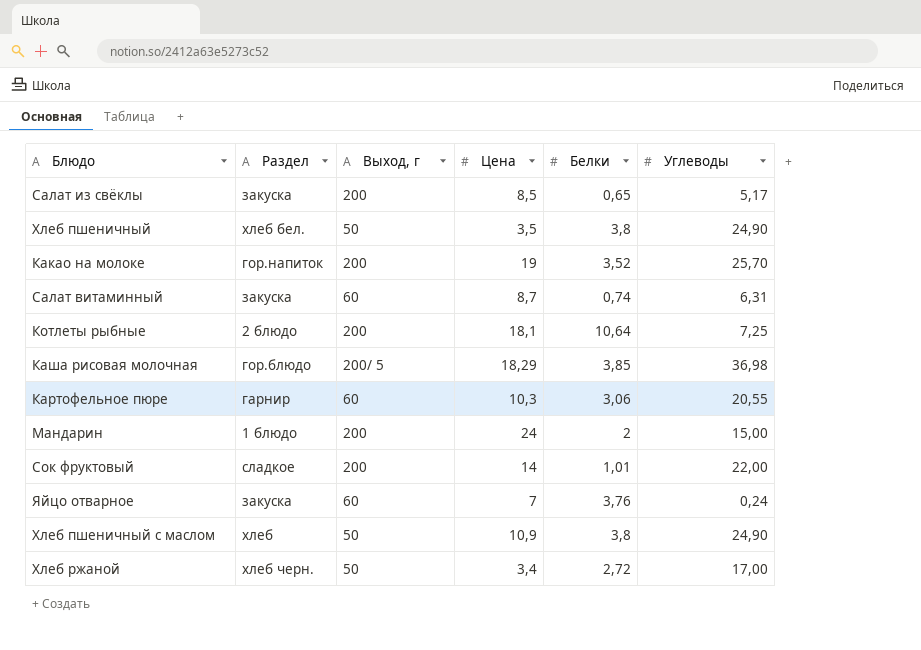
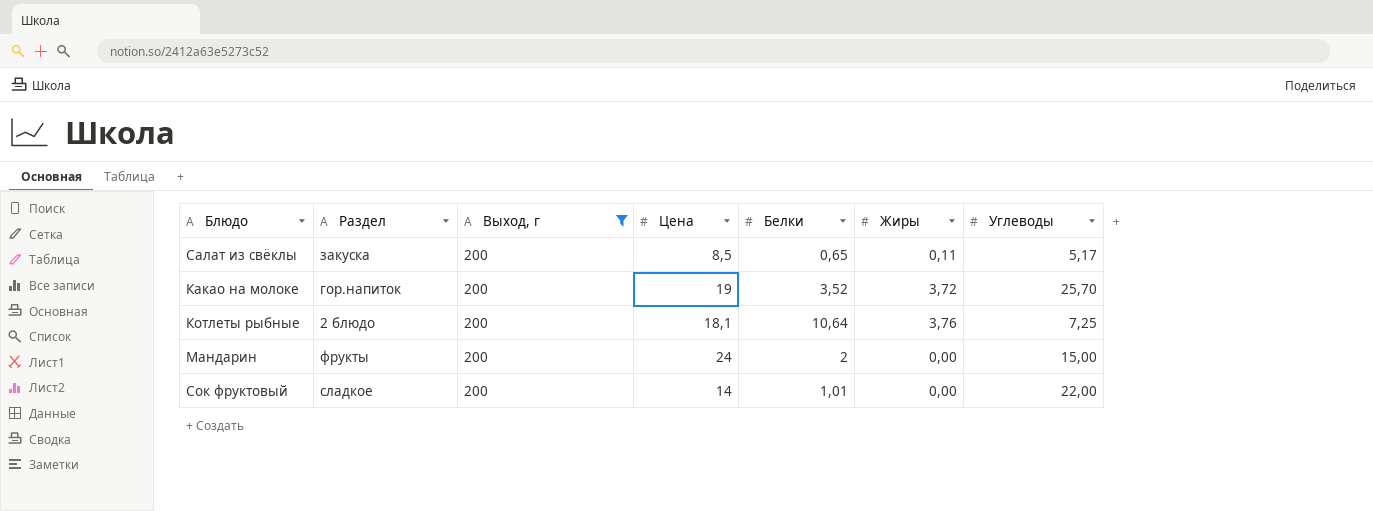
filter: none -> Выход, г = 200
column Жиры | position: none -> 6
Мандарин | Раздел: 1 блюдо -> фрукты

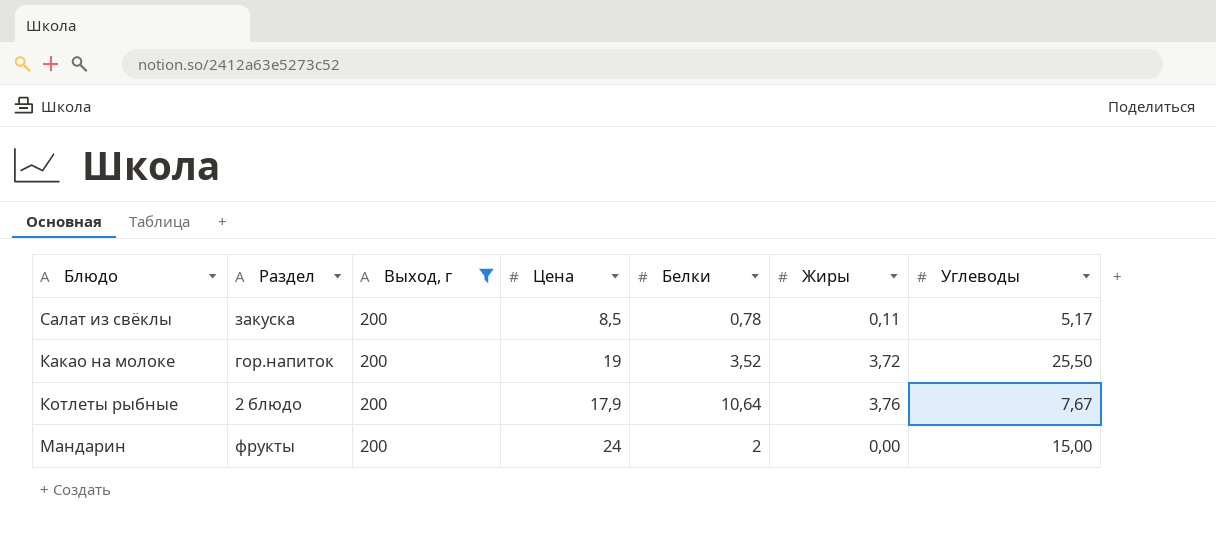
row Сок фруктовый: сладкое | 200 | 14 | 1,01 | 0,00 | 22,00 -> none
Салат из свёклы | Белки: 0,65 -> 0,78
Какао на молоке | Углеводы: 25,70 -> 25,50
Котлеты рыбные | Цена: 18,1 -> 17,9
Котлеты рыбные | Углеводы: 7,25 -> 7,67

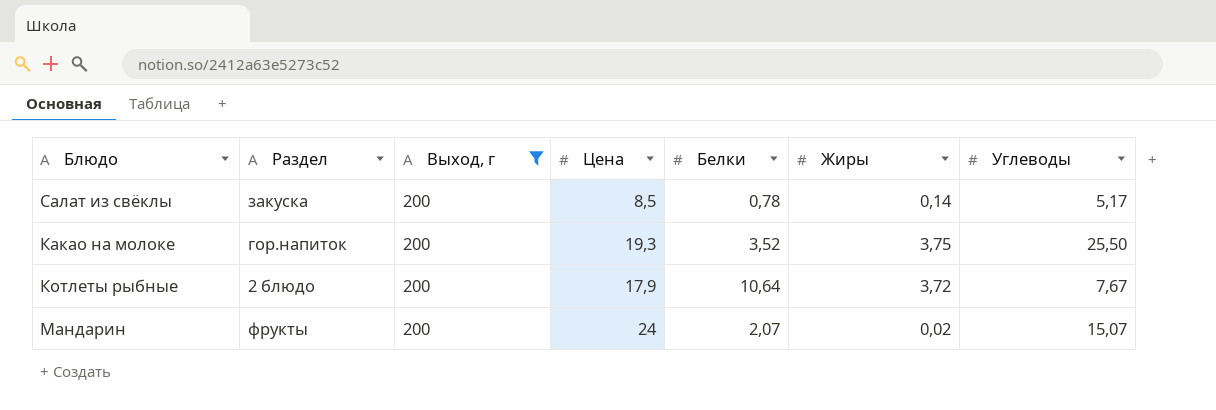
Салат из свёклы | Жиры: 0,11 -> 0,14
Какао на молоке | Цена: 19 -> 19,3
Какао на молоке | Жиры: 3,72 -> 3,75
Котлеты рыбные | Жиры: 3,76 -> 3,72
Мандарин | Белки: 2 -> 2,07
Мандарин | Жиры: 0,00 -> 0,02
Мандарин | Углеводы: 15,00 -> 15,07

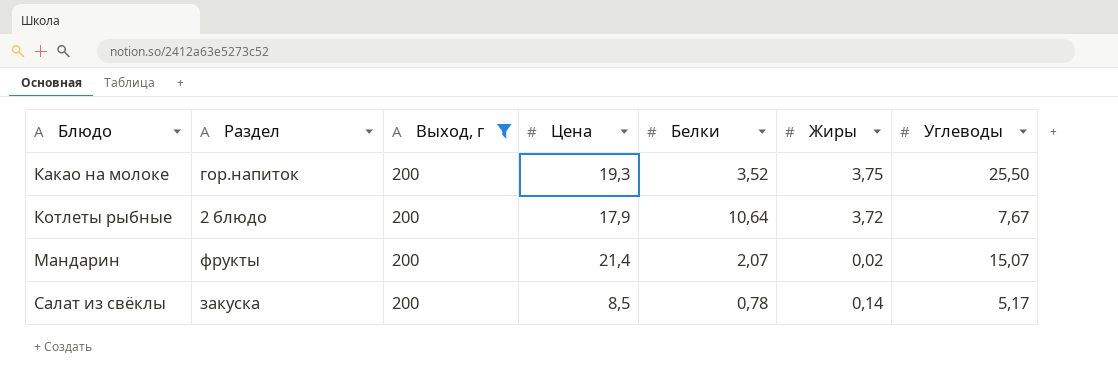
row order: none -> Блюдо ascending
Мандарин | Цена: 24 -> 21,4

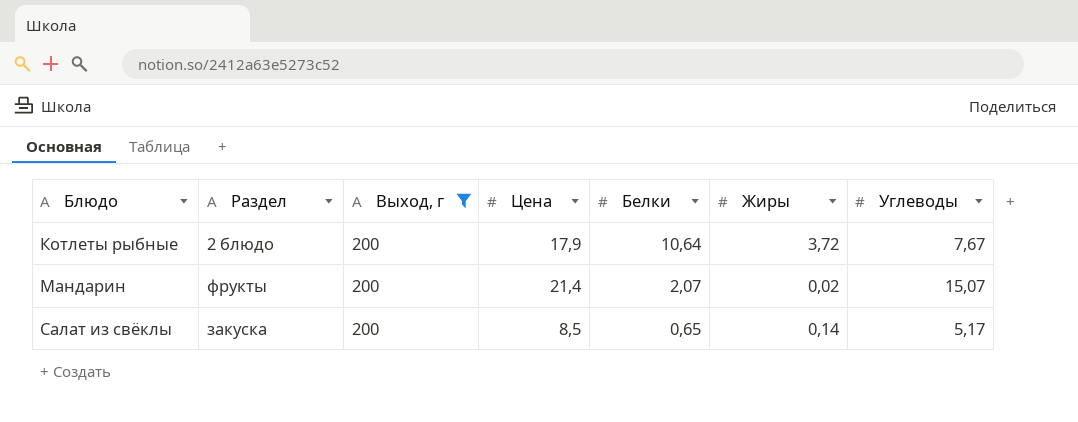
row Какао на молоке: гор.напиток | 200 | 19,3 | 3,52 | 3,75 | 25,50 -> none
Салат из свёклы | Белки: 0,78 -> 0,65

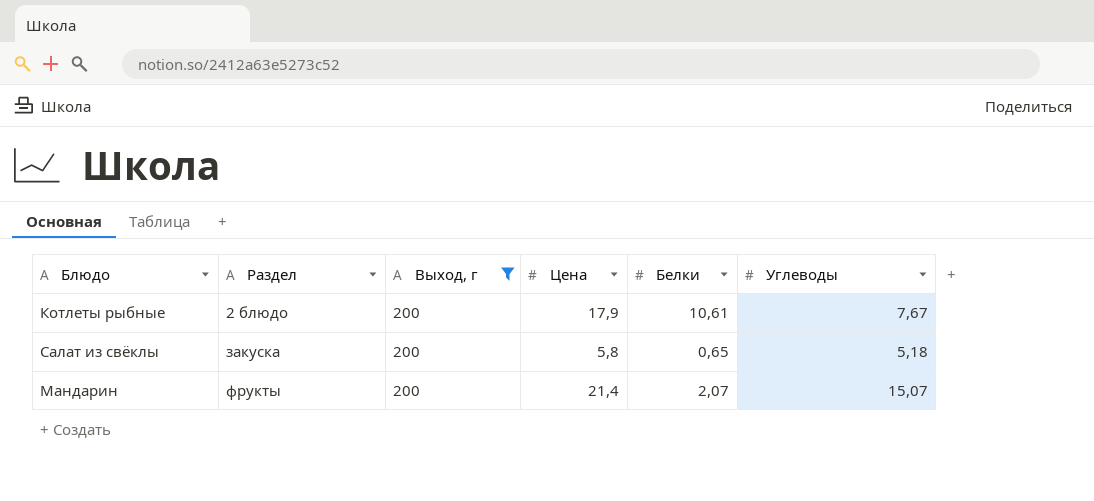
row order: Блюдо ascending -> Раздел ascending
column Жиры | position: 6 -> none
Котлеты рыбные | Белки: 10,64 -> 10,61
Салат из свёклы | Цена: 8,5 -> 5,8
Салат из свёклы | Углеводы: 5,17 -> 5,18

